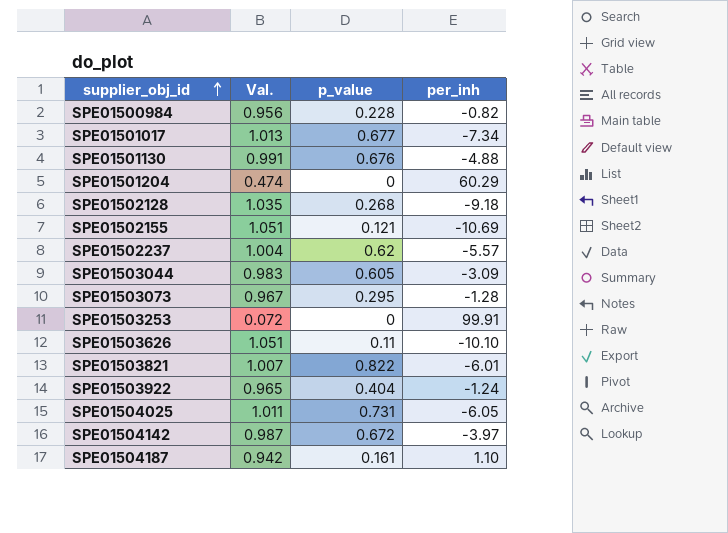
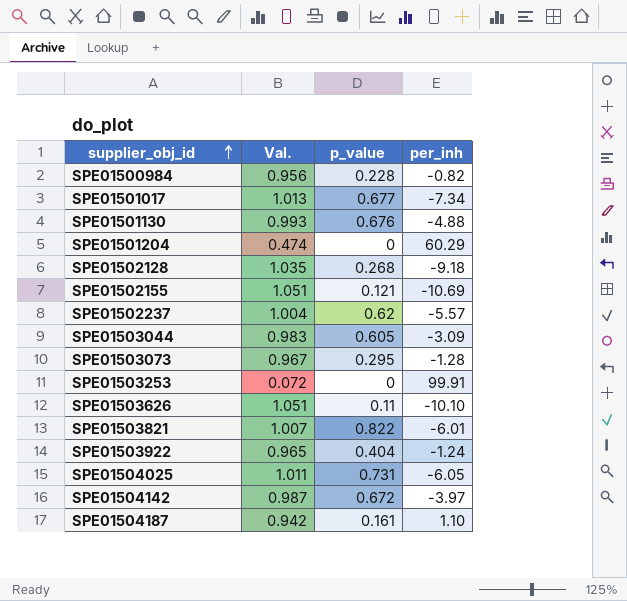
SPE01501130 | Val.: 0.991 -> 0.993

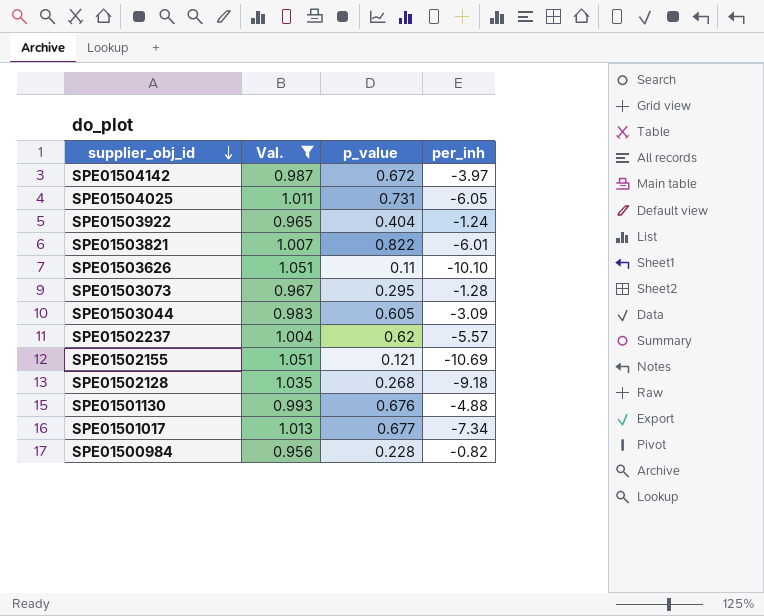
filter: none -> Val. >= 0.956
row order: supplier_obj_id ascending -> supplier_obj_id descending

